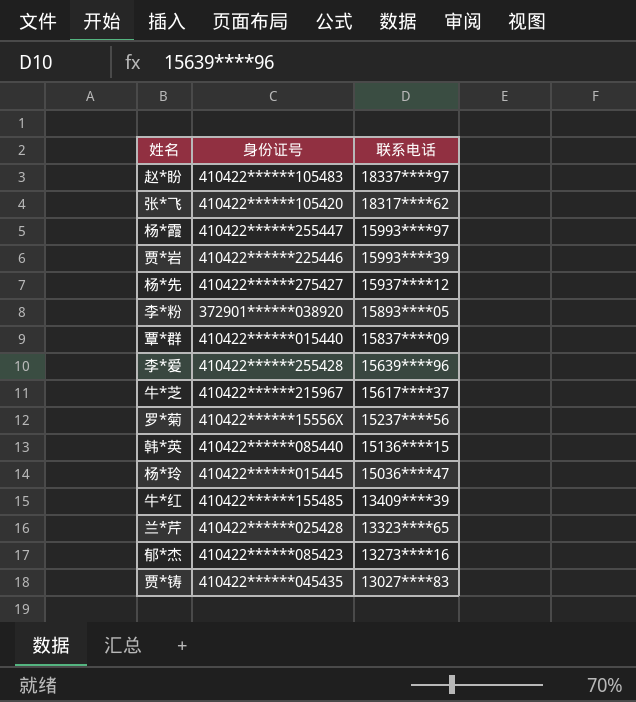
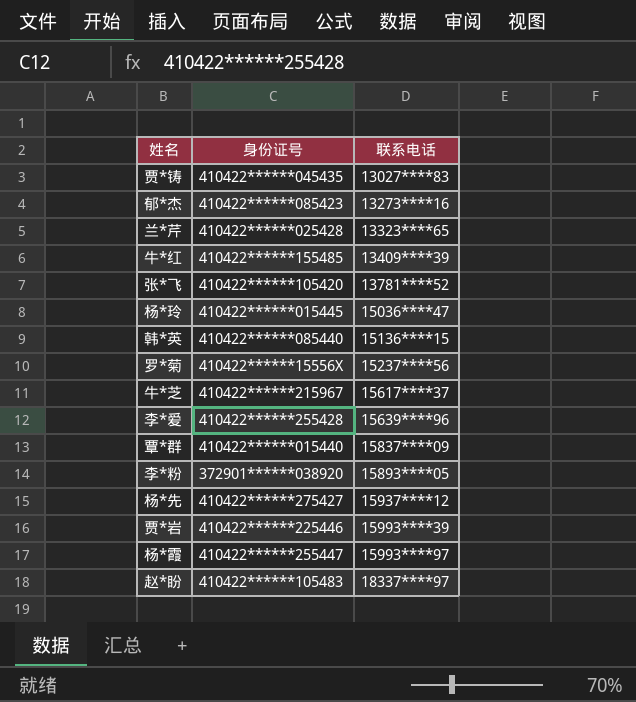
row order: 联系电话 descending -> 联系电话 ascending
张*飞 | 联系电话: 18317****62 -> 13781****52

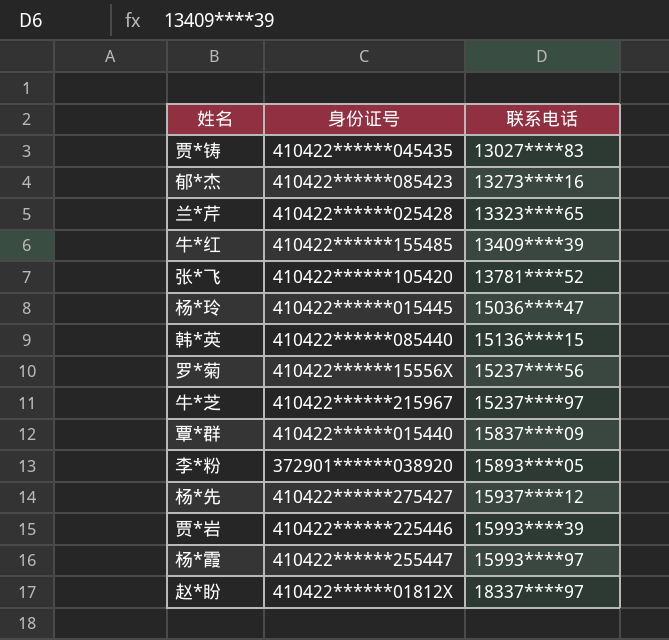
row 李*爱: 410422******255428 | 15639****96 -> none
牛*芝 | 联系电话: 15617****37 -> 15237****97
赵*盼 | 身份证号: 410422******105483 -> 410422******01812X

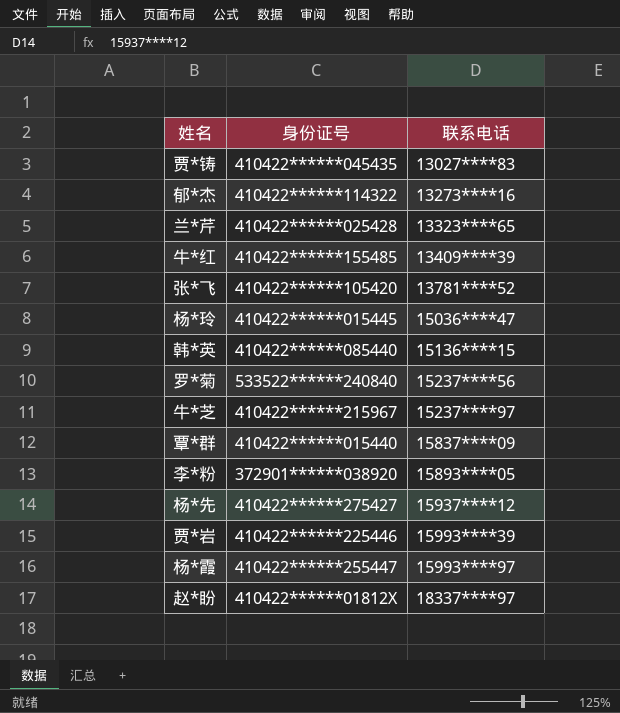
郁*杰 | 身份证号: 410422******085423 -> 410422******114322
罗*菊 | 身份证号: 410422******15556X -> 533522******240840

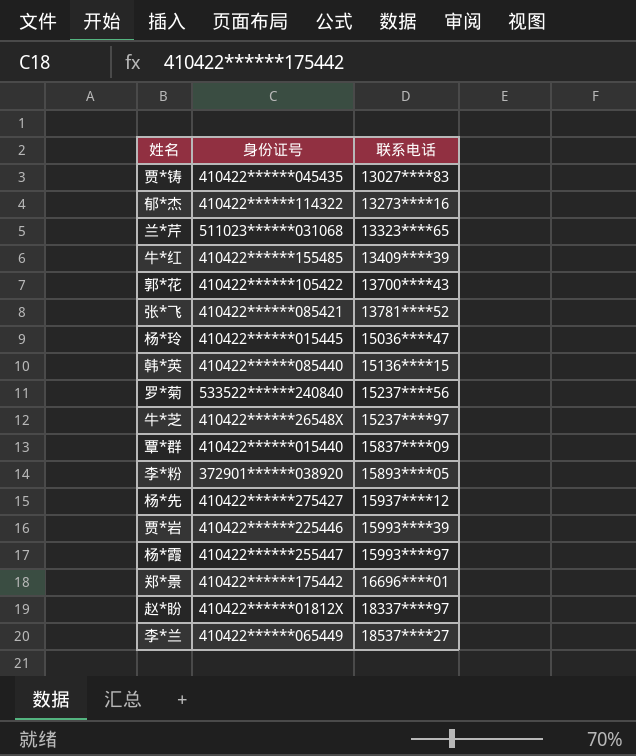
兰*芹 | 身份证号: 410422******025428 -> 511023******031068
row 郭*花: none -> 410422******105422 | 13700****43
张*飞 | 身份证号: 410422******105420 -> 410422******085421
牛*芝 | 身份证号: 410422******215967 -> 410422******26548X
row 郑*景: none -> 410422******175442 | 16696****01
row 李*兰: none -> 410422******065449 | 18537****27

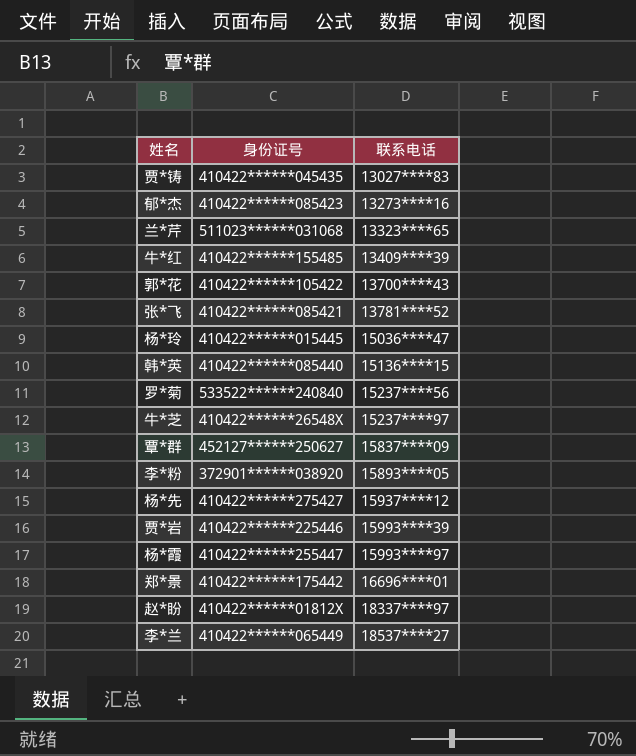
郁*杰 | 身份证号: 410422******114322 -> 410422******085423
覃*群 | 身份证号: 410422******015440 -> 452127******250627

